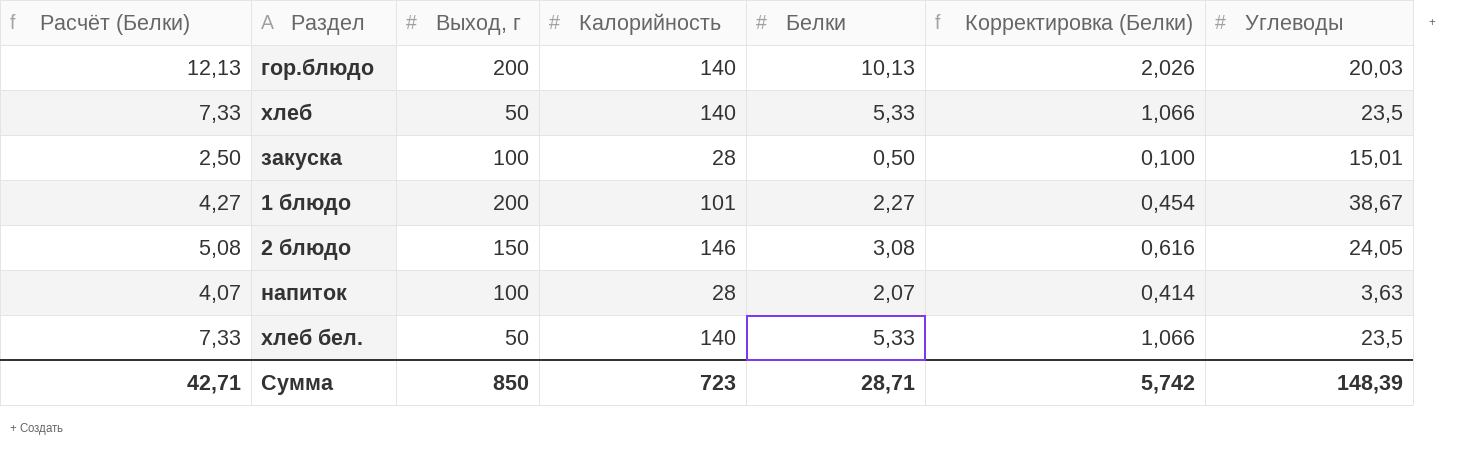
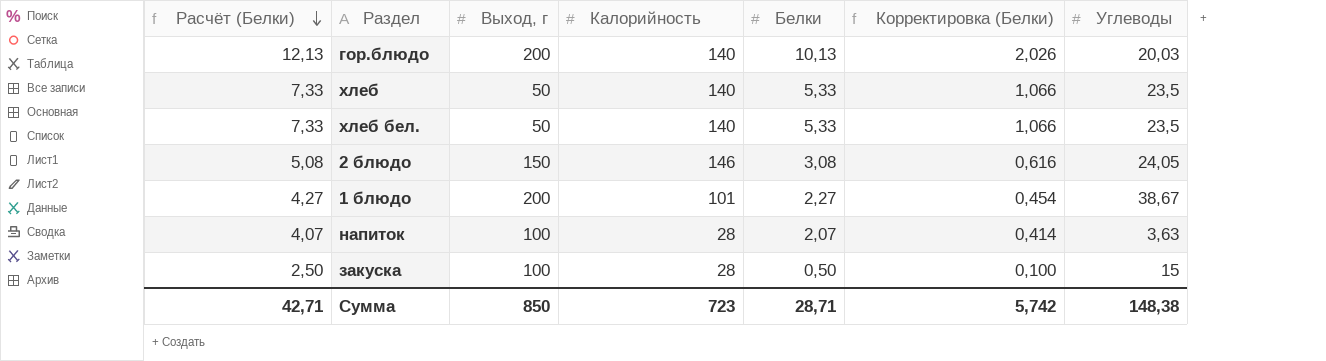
row order: none -> Расчёт (Белки) descending
закуска | Углеводы: 15,01 -> 15
Сумма | Углеводы: 148,39 -> 148,38

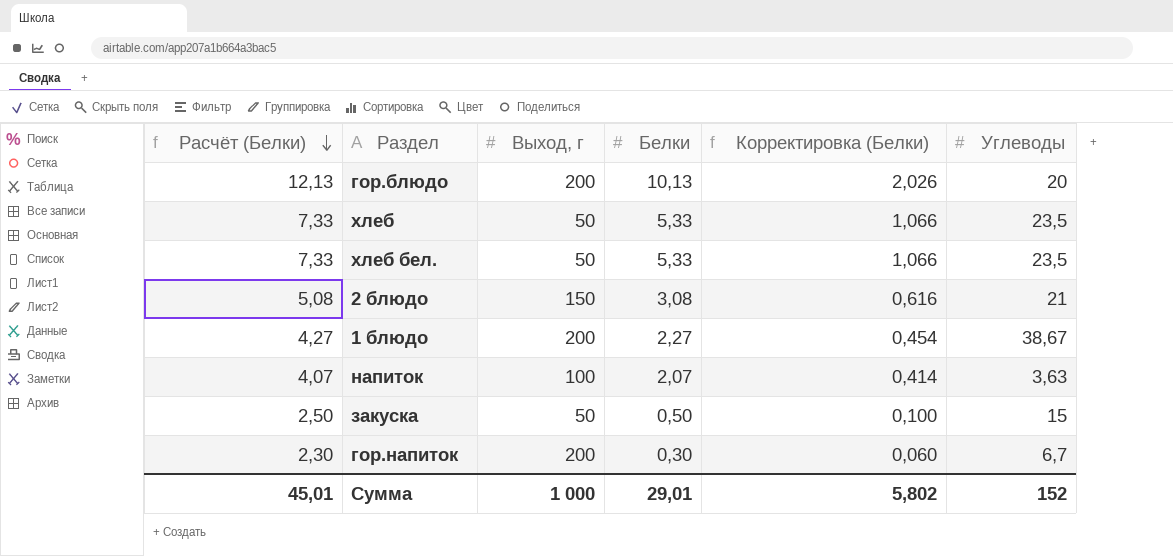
column Калорийность | position: 4 -> none
гор.блюдо | Углеводы: 20,03 -> 20
2 блюдо | Углеводы: 24,05 -> 21
закуска | Выход, г: 100 -> 50
row гор.напиток: none -> 2,30 | 200 | 0,30 | 0,060 | 6,7
Сумма | Расчёт (Белки): 42,71 -> 45,01
Сумма | Выход, г: 850 -> 1 000
Сумма | Белки: 28,71 -> 29,01
Сумма | Корректировка (Белки): 5,742 -> 5,802
Сумма | Углеводы: 148,38 -> 152

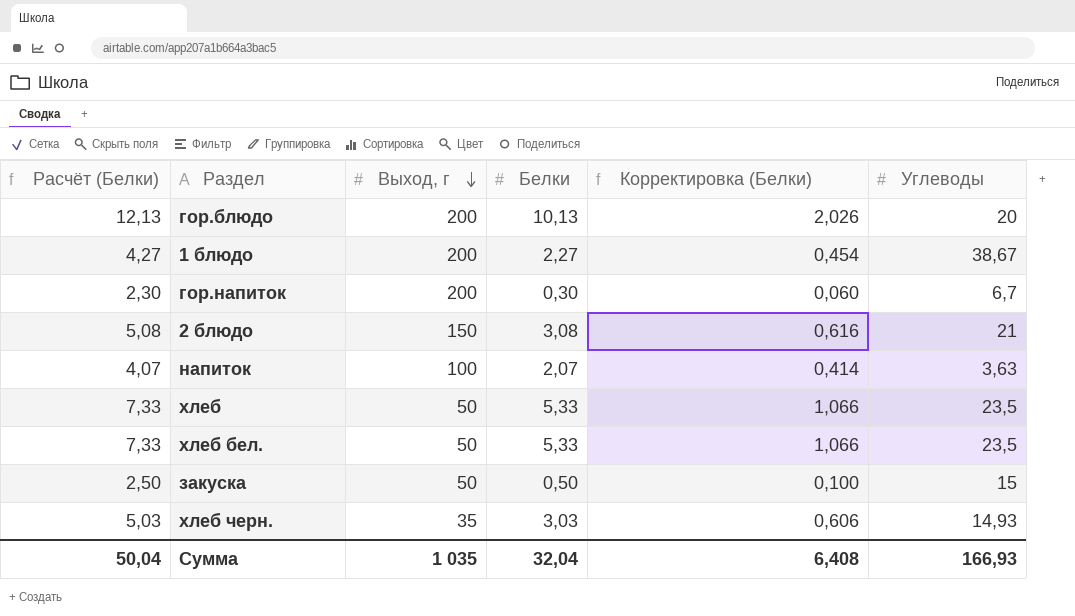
row order: Расчёт (Белки) descending -> Выход, г descending
row хлеб черн.: none -> 5,03 | 35 | 3,03 | 0,606 | 14,93
Сумма | Расчёт (Белки): 45,01 -> 50,04
Сумма | Выход, г: 1 000 -> 1 035
Сумма | Белки: 29,01 -> 32,04
Сумма | Корректировка (Белки): 5,802 -> 6,408
Сумма | Углеводы: 152 -> 166,93

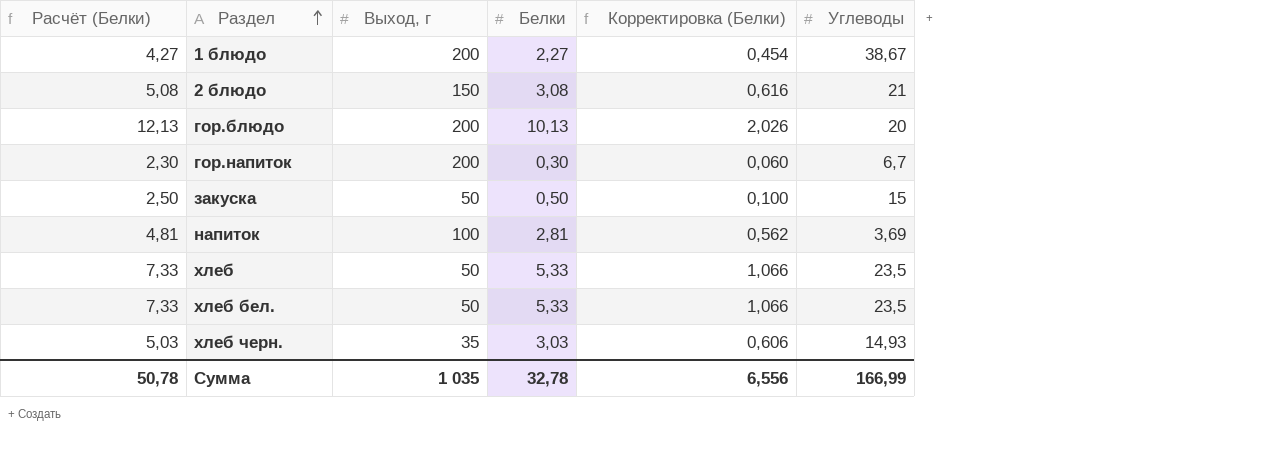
row order: Выход, г descending -> Раздел ascending
напиток | Расчёт (Белки): 4,07 -> 4,81
напиток | Белки: 2,07 -> 2,81
напиток | Корректировка (Белки): 0,414 -> 0,562
напиток | Углеводы: 3,63 -> 3,69
Сумма | Расчёт (Белки): 50,04 -> 50,78
Сумма | Белки: 32,04 -> 32,78
Сумма | Корректировка (Белки): 6,408 -> 6,556
Сумма | Углеводы: 166,93 -> 166,99

